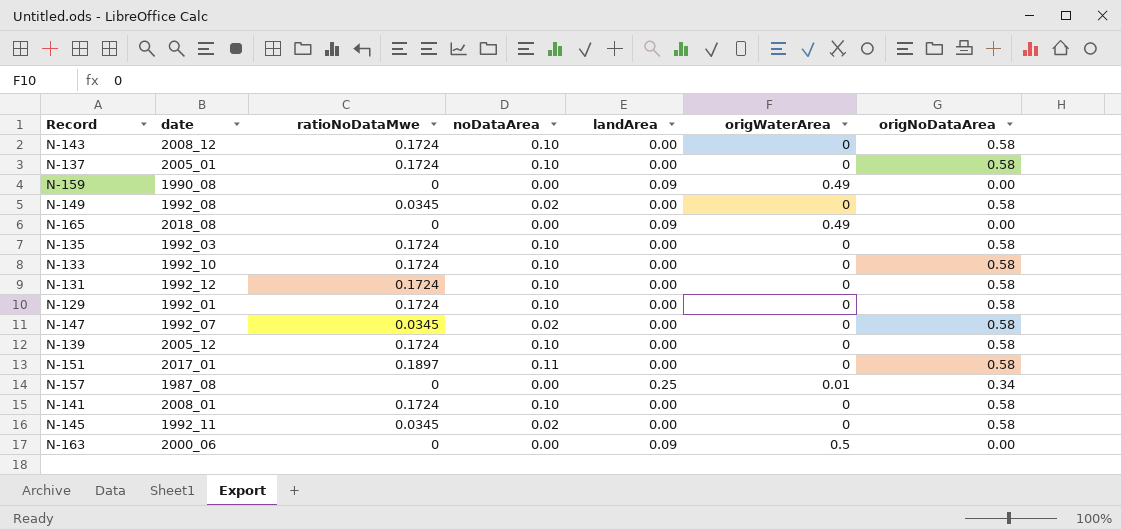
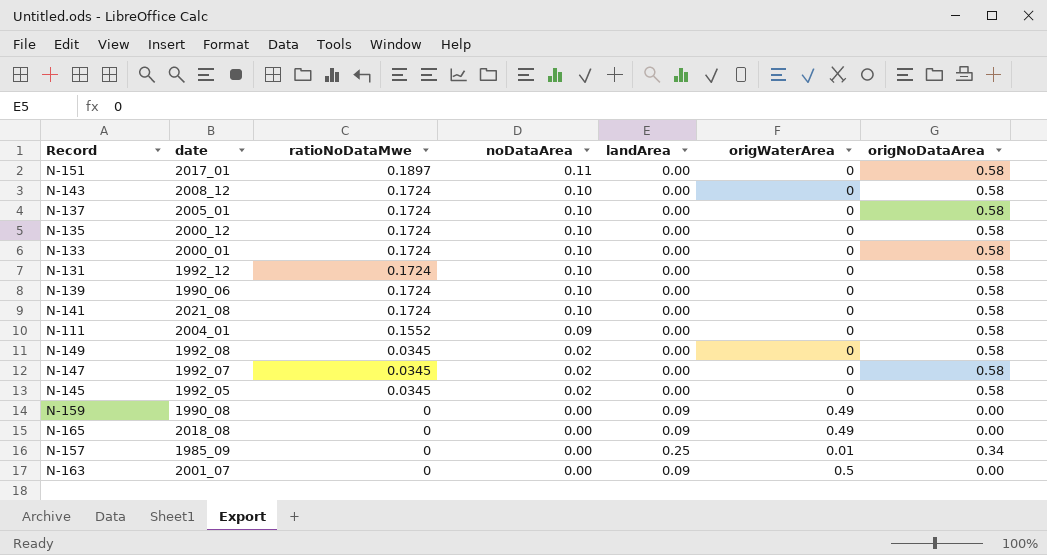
row order: none -> ratioNoDataMwe descending
row N-129: 1992_01 | 0.1724 | 0.10 | 0.00 | 0 | 0.58 -> none
N-135 | date: 1992_03 -> 2000_12
N-133 | date: 1992_10 -> 2000_01
N-139 | date: 2005_12 -> 1990_06
N-141 | date: 2008_01 -> 2021_08
row N-111: none -> 2004_01 | 0.1552 | 0.09 | 0.00 | 0 | 0.58
N-145 | date: 1992_11 -> 1992_05
N-157 | date: 1987_08 -> 1985_09
N-163 | date: 2000_06 -> 2001_07

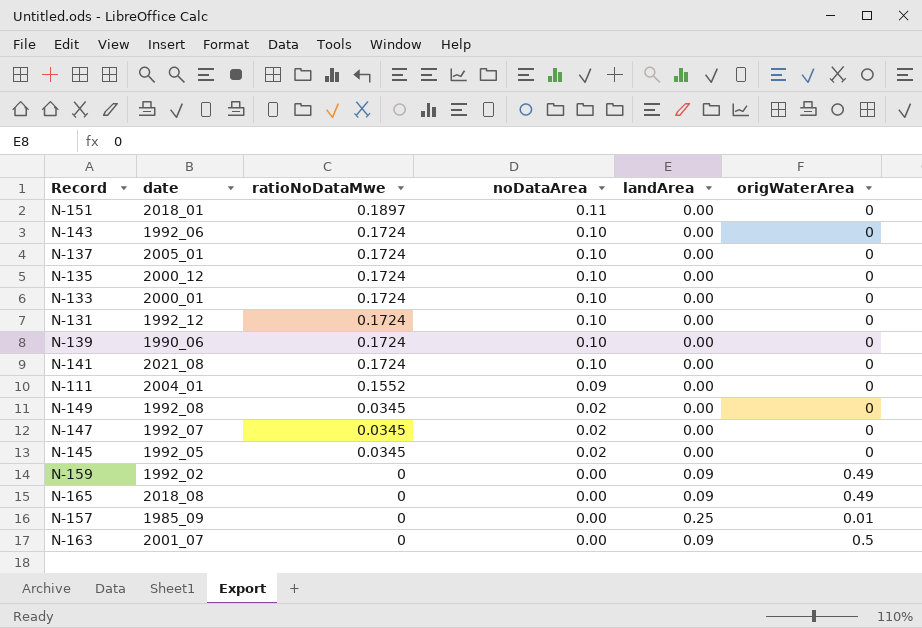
column origNoDataArea | position: 7 -> none
N-151 | date: 2017_01 -> 2018_01
N-143 | date: 2008_12 -> 1992_06
N-159 | date: 1990_08 -> 1992_02

